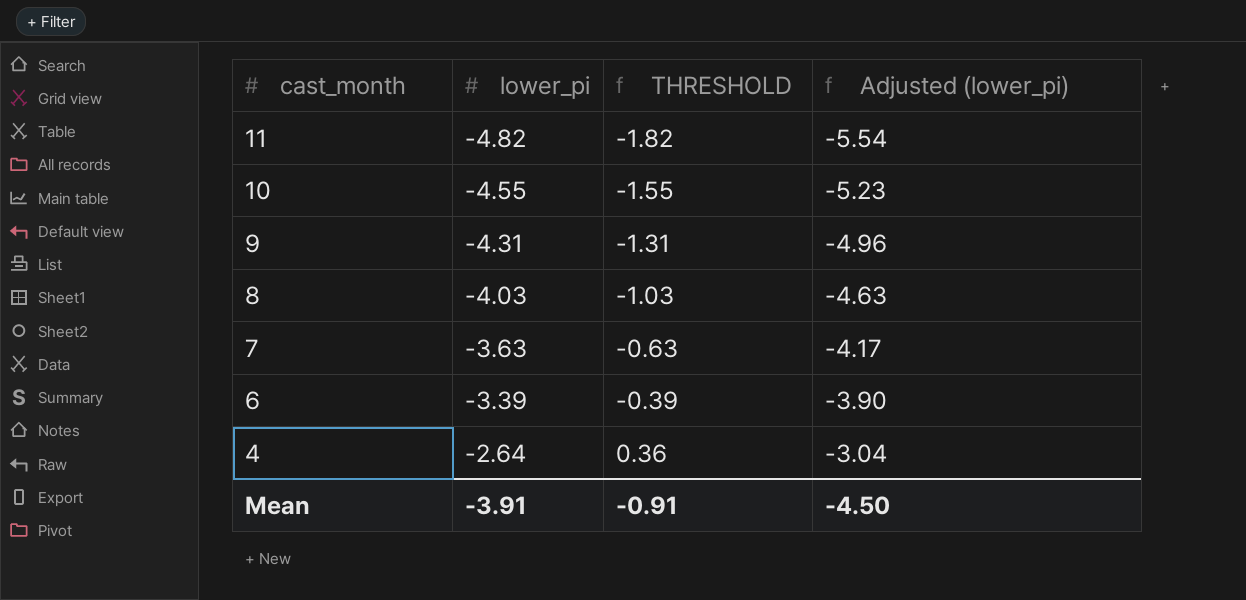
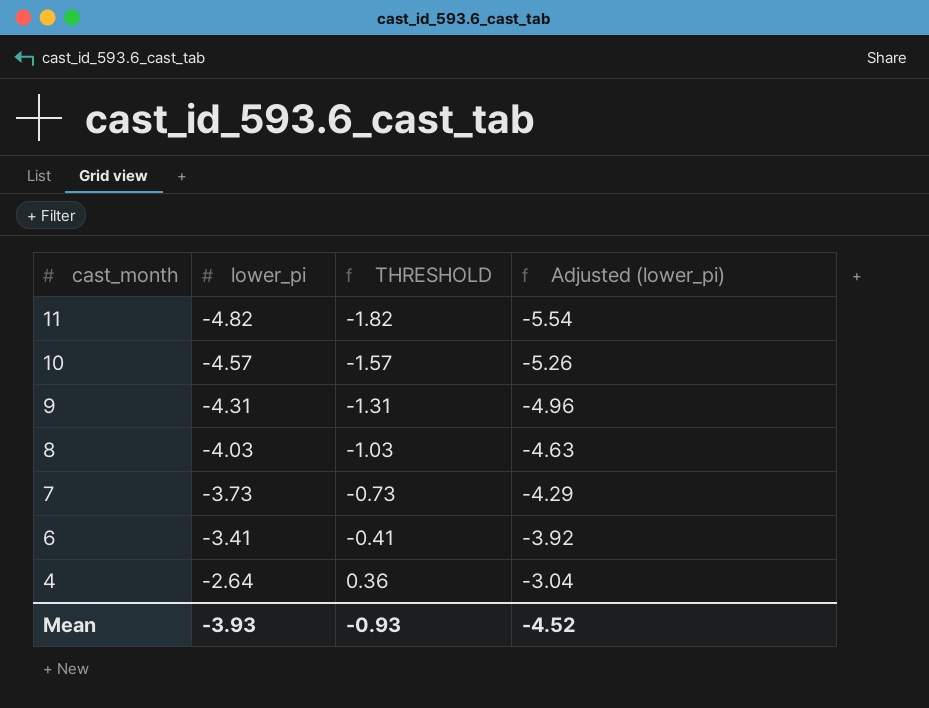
10 | lower_pi: -4.55 -> -4.57
10 | THRESHOLD: -1.55 -> -1.57
10 | Adjusted (lower_pi): -5.23 -> -5.26
7 | lower_pi: -3.63 -> -3.73
7 | THRESHOLD: -0.63 -> -0.73
7 | Adjusted (lower_pi): -4.17 -> -4.29
6 | lower_pi: -3.39 -> -3.41
6 | THRESHOLD: -0.39 -> -0.41
6 | Adjusted (lower_pi): -3.90 -> -3.92
Mean | lower_pi: -3.91 -> -3.93
Mean | THRESHOLD: -0.91 -> -0.93
Mean | Adjusted (lower_pi): -4.50 -> -4.52

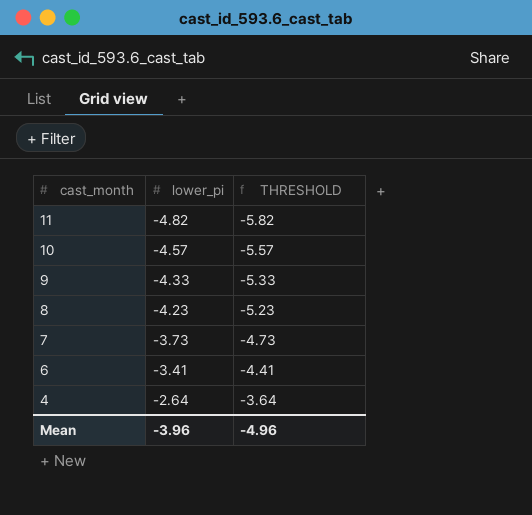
column Adjusted (lower_pi) | formula: [lower_pi] * 1.15 -> none
column THRESHOLD | formula: [lower_pi] + 3 -> [lower_pi] - 1
9 | lower_pi: -4.31 -> -4.33
8 | lower_pi: -4.03 -> -4.23
Mean | lower_pi: -3.93 -> -3.96
Mean | THRESHOLD: -0.93 -> -4.96

